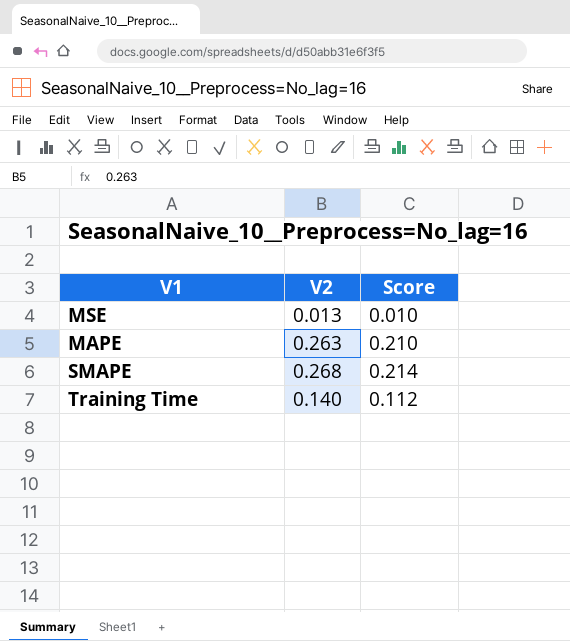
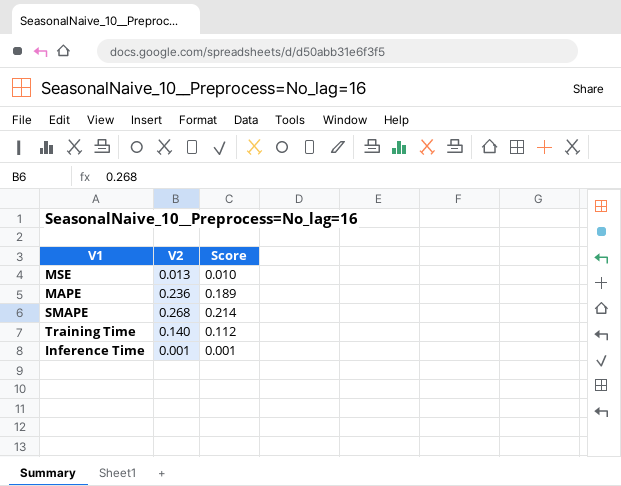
MAPE | V2: 0.263 -> 0.236
MAPE | Score: 0.210 -> 0.189
row Inference Time: none -> 0.001 | 0.001

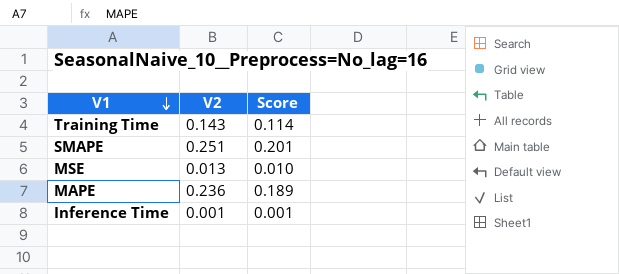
row order: none -> V1 descending
Training Time | V2: 0.140 -> 0.143
Training Time | Score: 0.112 -> 0.114
SMAPE | V2: 0.268 -> 0.251
SMAPE | Score: 0.214 -> 0.201

